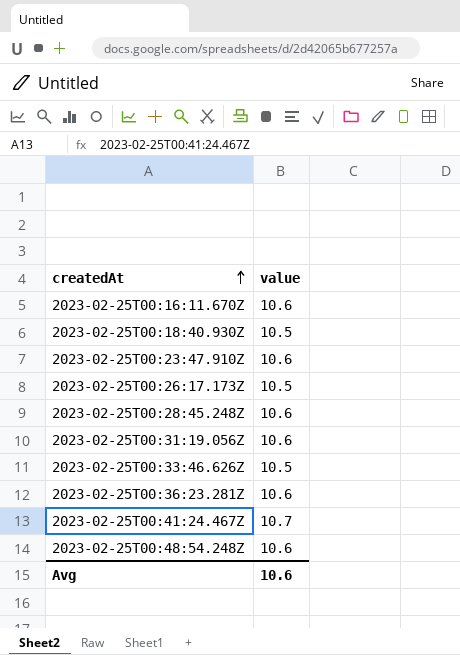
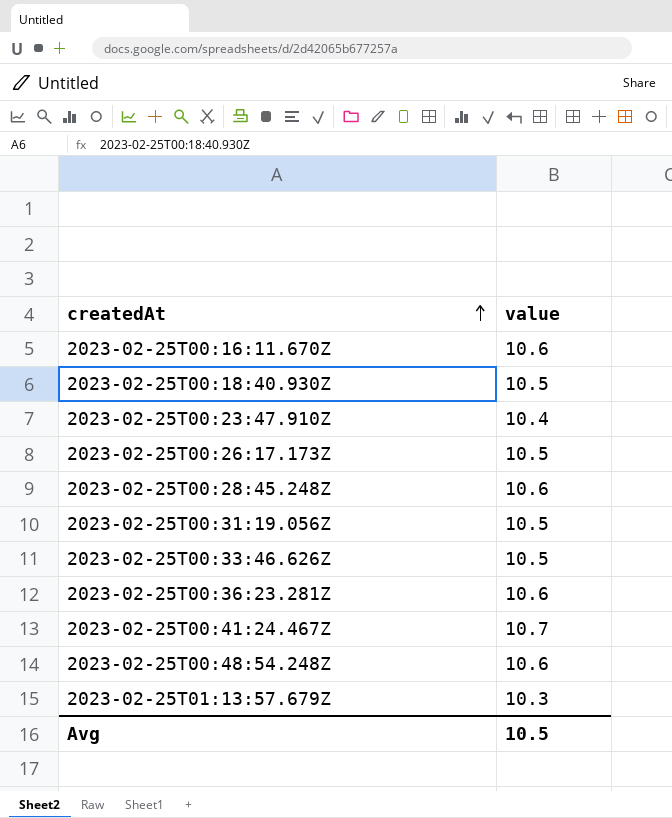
2023-02-25T00:23:47.910Z | value: 10.6 -> 10.4
2023-02-25T00:31:19.056Z | value: 10.6 -> 10.5
row 2023-02-25T01:13:57.679Z: none -> 10.3
Avg | value: 10.6 -> 10.5

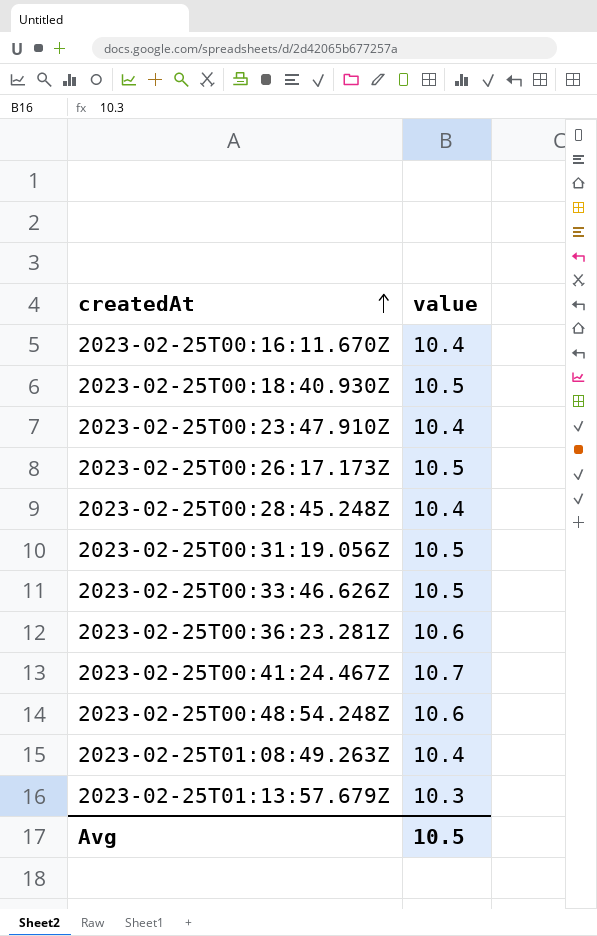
2023-02-25T00:16:11.670Z | value: 10.6 -> 10.4
2023-02-25T00:28:45.248Z | value: 10.6 -> 10.4
row 2023-02-25T01:08:49.263Z: none -> 10.4

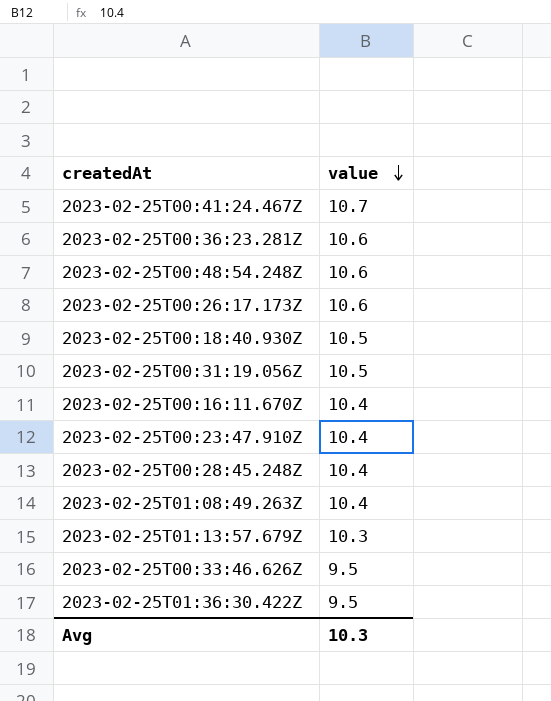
row order: createdAt ascending -> value descending
2023-02-25T00:26:17.173Z | value: 10.5 -> 10.6
2023-02-25T00:33:46.626Z | value: 10.5 -> 9.5
row 2023-02-25T01:36:30.422Z: none -> 9.5
Avg | value: 10.5 -> 10.3

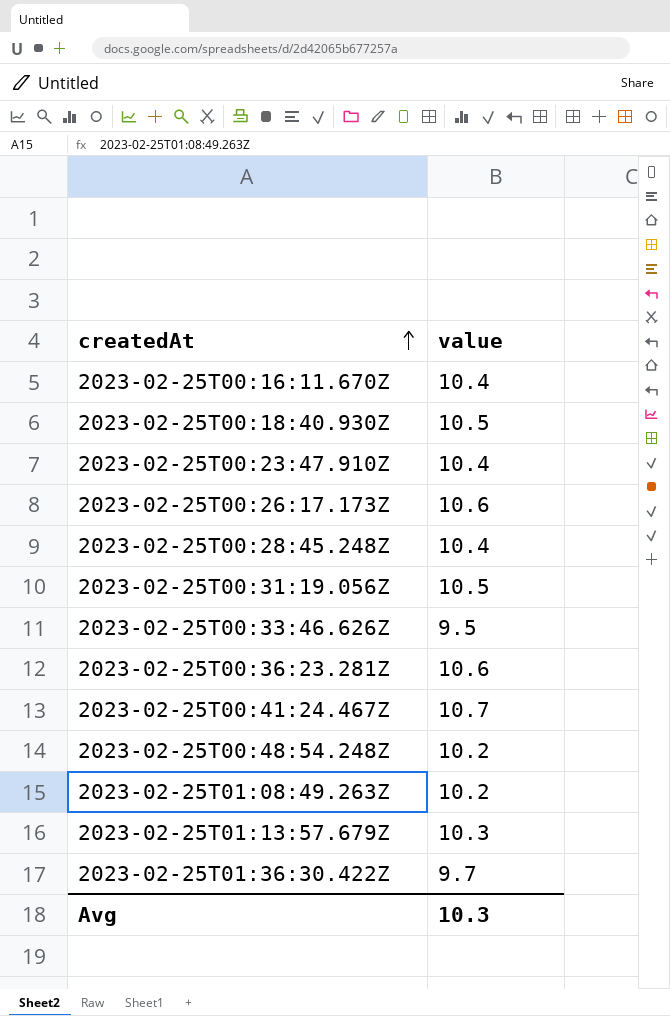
row order: value descending -> createdAt ascending
2023-02-25T00:48:54.248Z | value: 10.6 -> 10.2
2023-02-25T01:08:49.263Z | value: 10.4 -> 10.2
2023-02-25T01:36:30.422Z | value: 9.5 -> 9.7

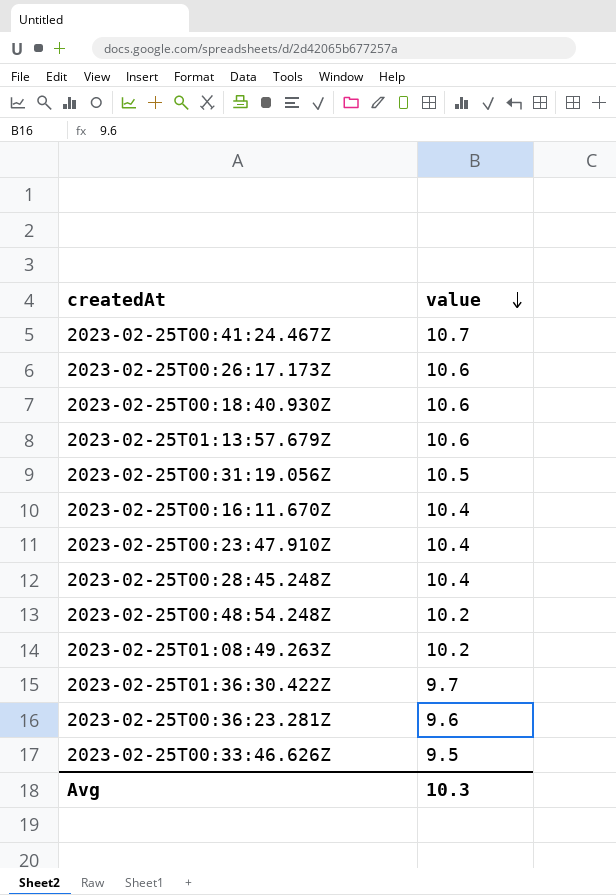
row order: createdAt ascending -> value descending
2023-02-25T00:18:40.930Z | value: 10.5 -> 10.6
2023-02-25T01:13:57.679Z | value: 10.3 -> 10.6
2023-02-25T00:36:23.281Z | value: 10.6 -> 9.6

